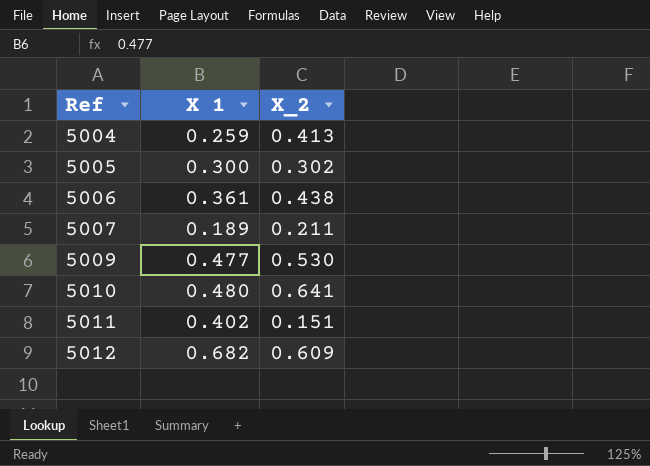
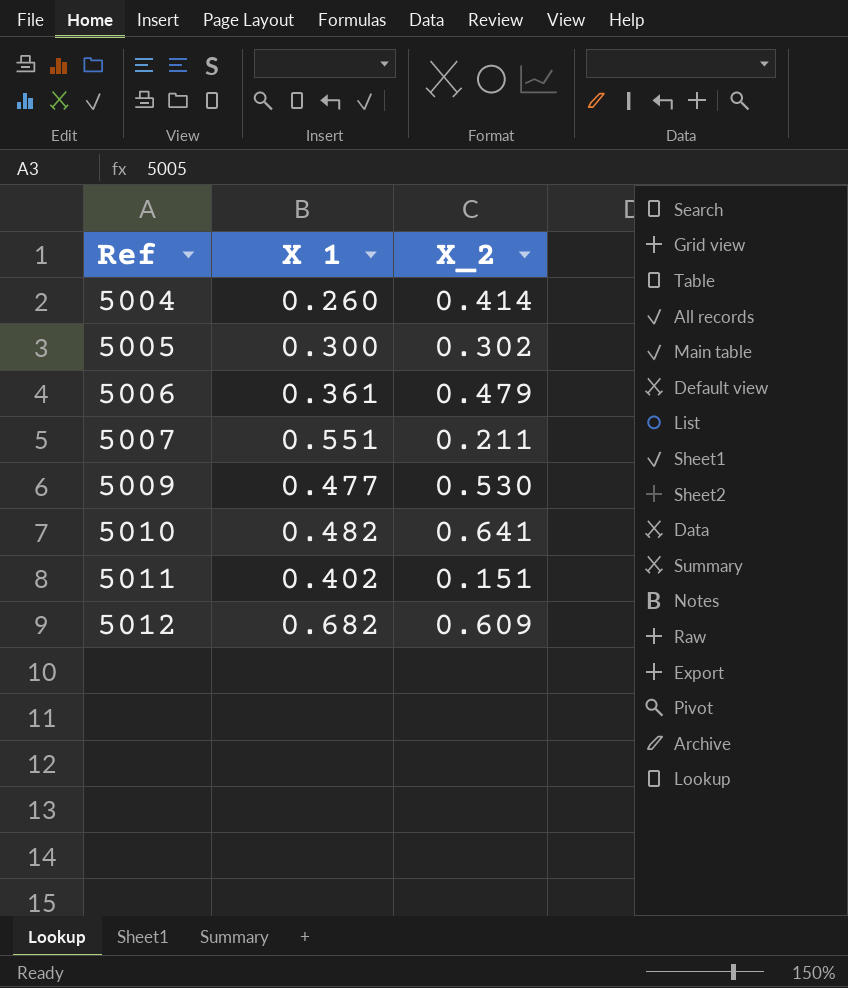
5004 | X 1: 0.259 -> 0.260
5004 | X_2: 0.413 -> 0.414
5006 | X_2: 0.438 -> 0.479
5007 | X 1: 0.189 -> 0.551
5010 | X 1: 0.480 -> 0.482

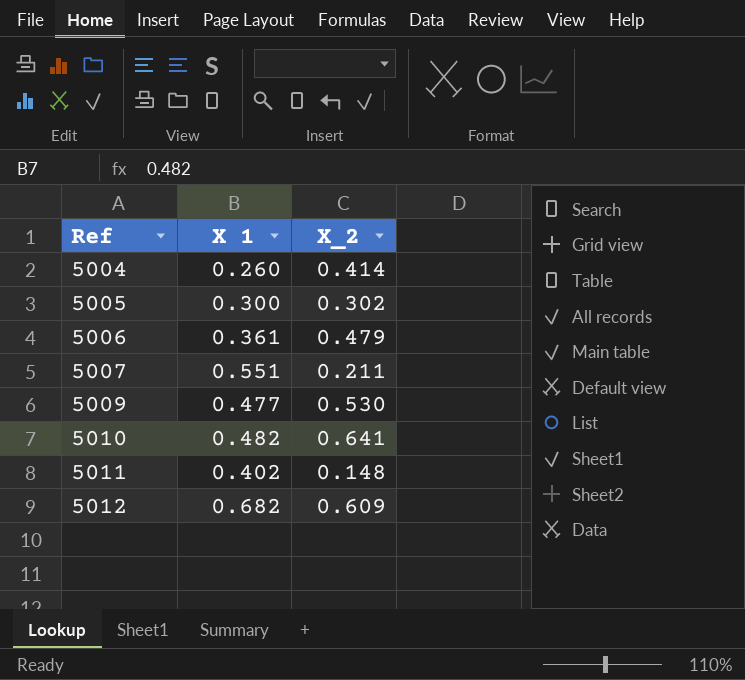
5011 | X_2: 0.151 -> 0.148

